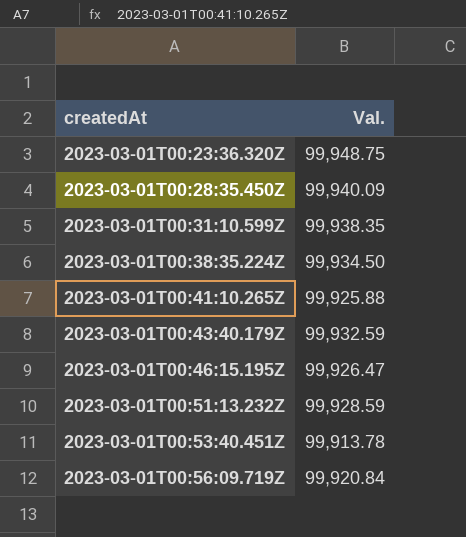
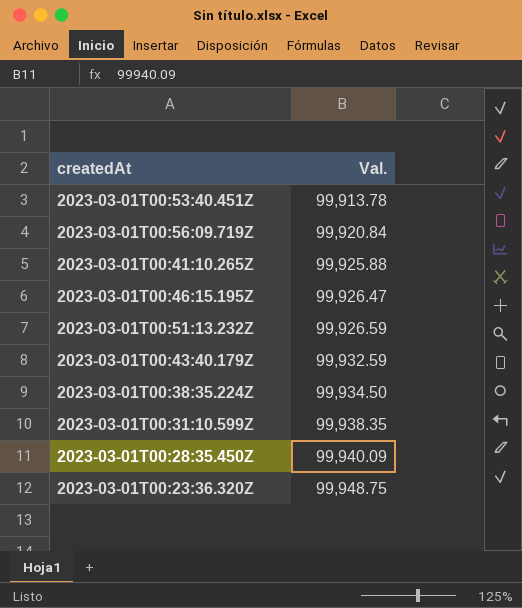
row order: createdAt ascending -> Val. ascending
2023-03-01T00:51:13.232Z | Val.: 99,928.59 -> 99,926.59

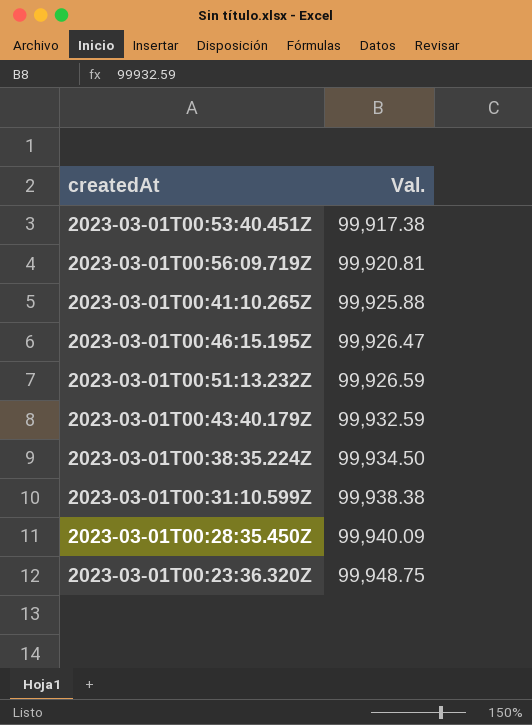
2023-03-01T00:53:40.451Z | Val.: 99,913.78 -> 99,917.38
2023-03-01T00:56:09.719Z | Val.: 99,920.84 -> 99,920.81
2023-03-01T00:31:10.599Z | Val.: 99,938.35 -> 99,938.38

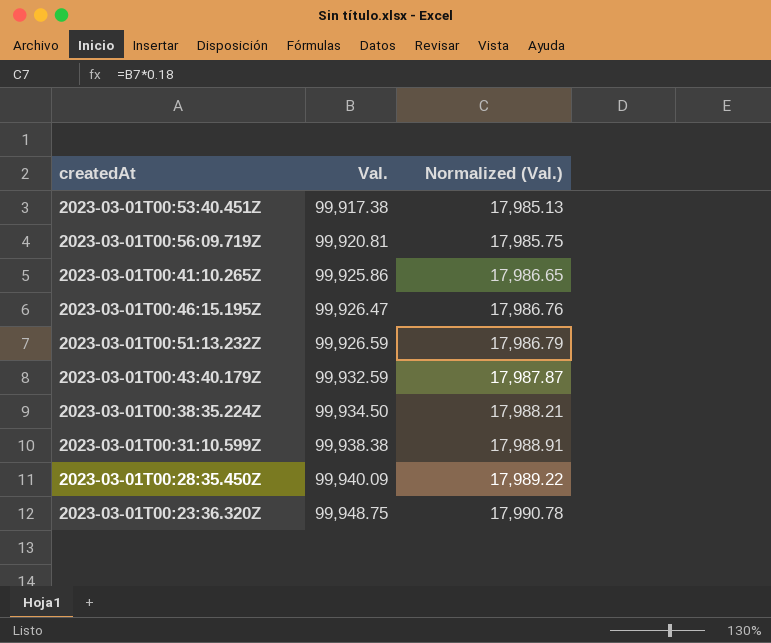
column Normalized (Val.) | formula: none -> [Val.] * 0.18
2023-03-01T00:41:10.265Z | Val.: 99,925.88 -> 99,925.86

